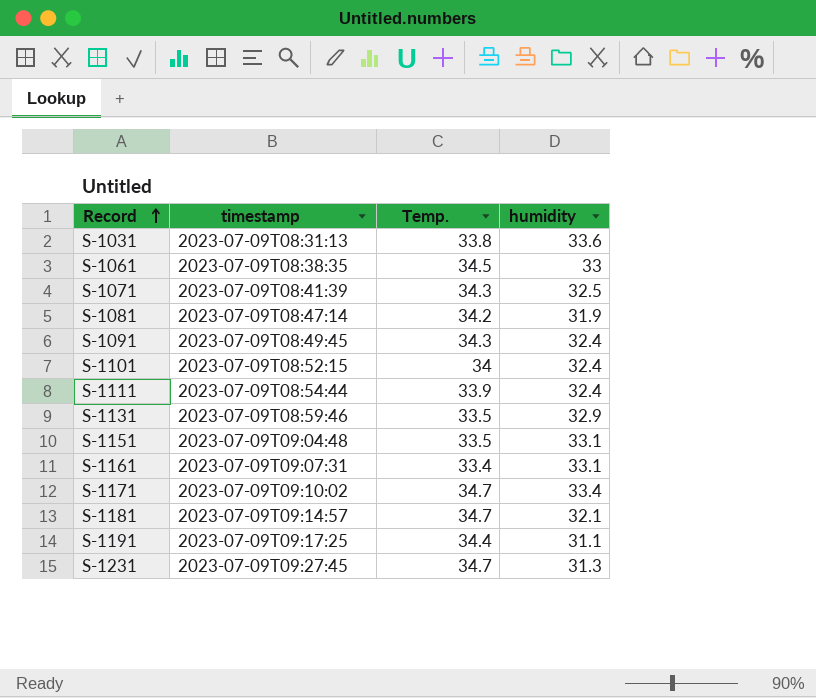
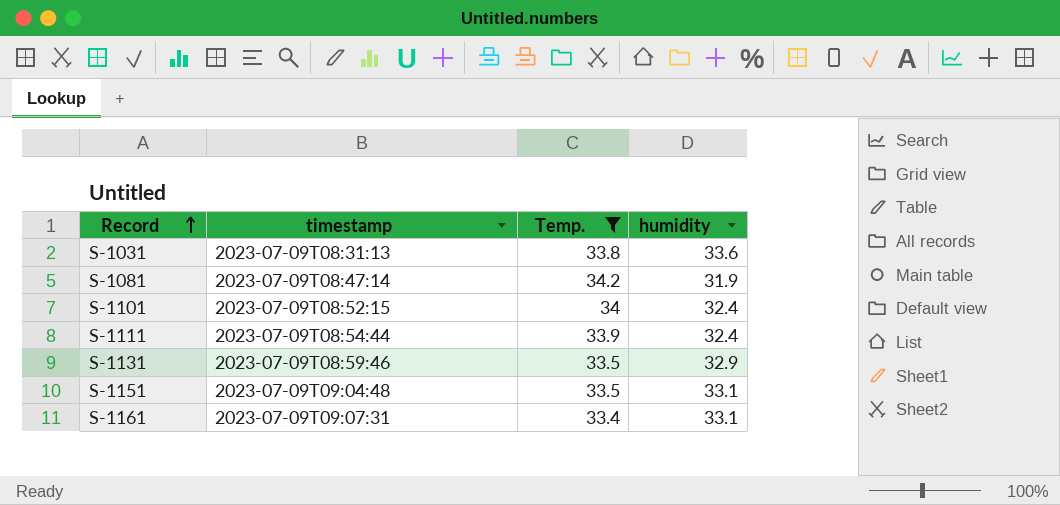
filter: none -> Temp. <= 34.2

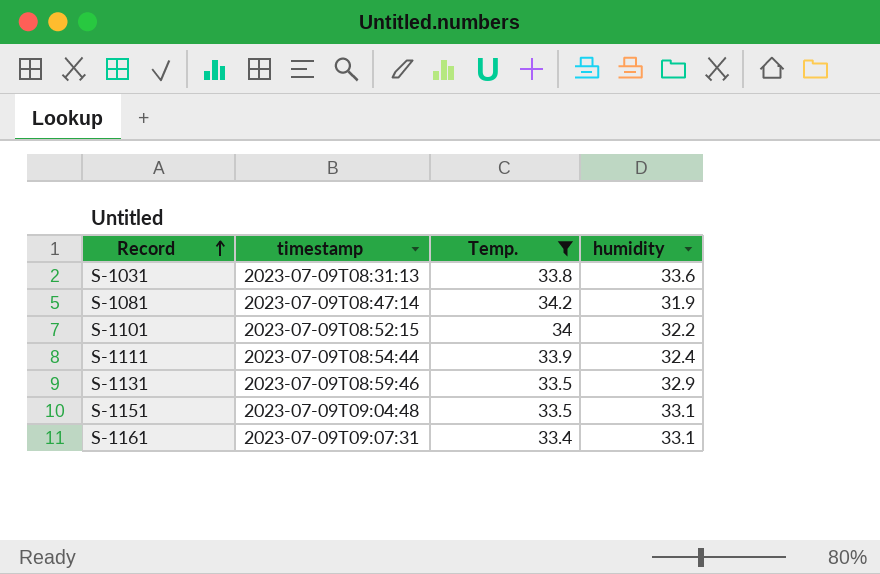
S-1101 | humidity: 32.4 -> 32.2

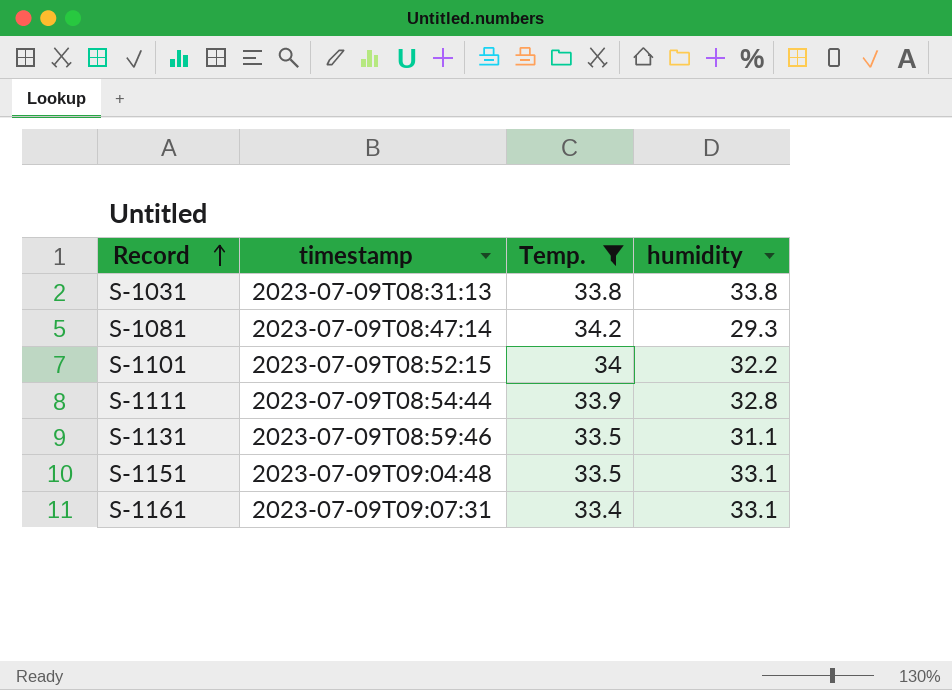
S-1031 | humidity: 33.6 -> 33.8
S-1081 | humidity: 31.9 -> 29.3
S-1111 | humidity: 32.4 -> 32.8
S-1131 | humidity: 32.9 -> 31.1

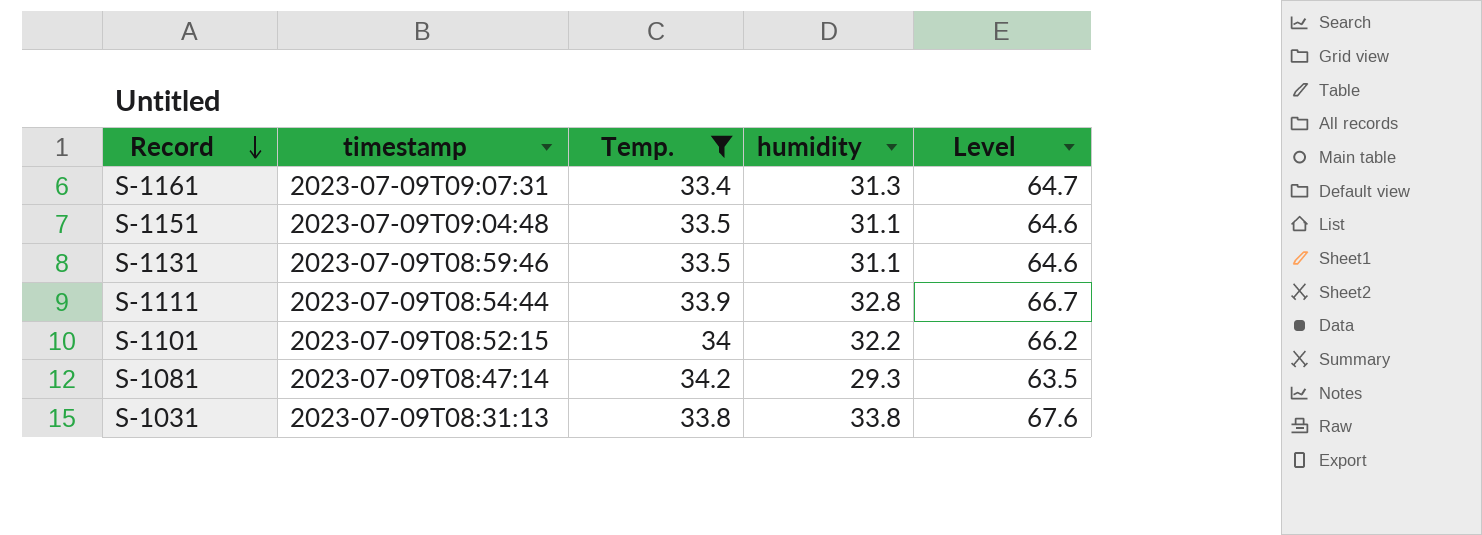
row order: Record ascending -> Record descending
column Level | formula: none -> [Temp.] + [humidity]
S-1161 | humidity: 33.1 -> 31.3
S-1151 | humidity: 33.1 -> 31.1

